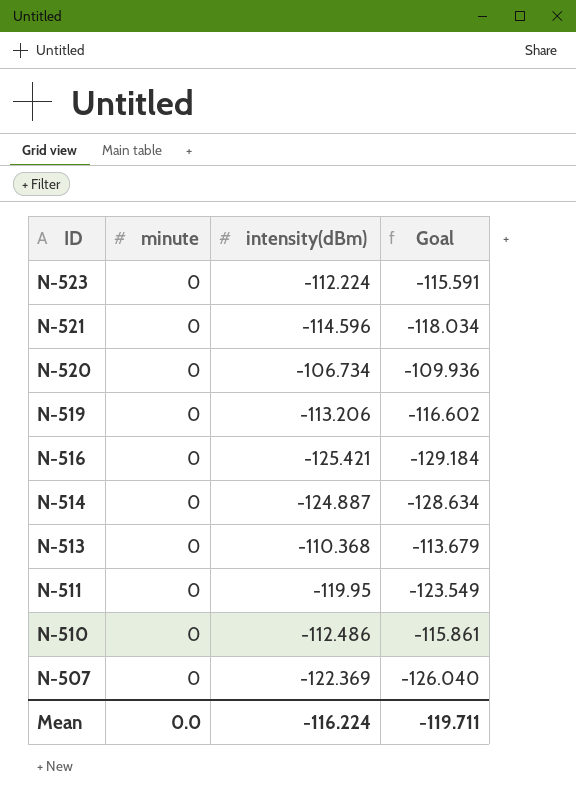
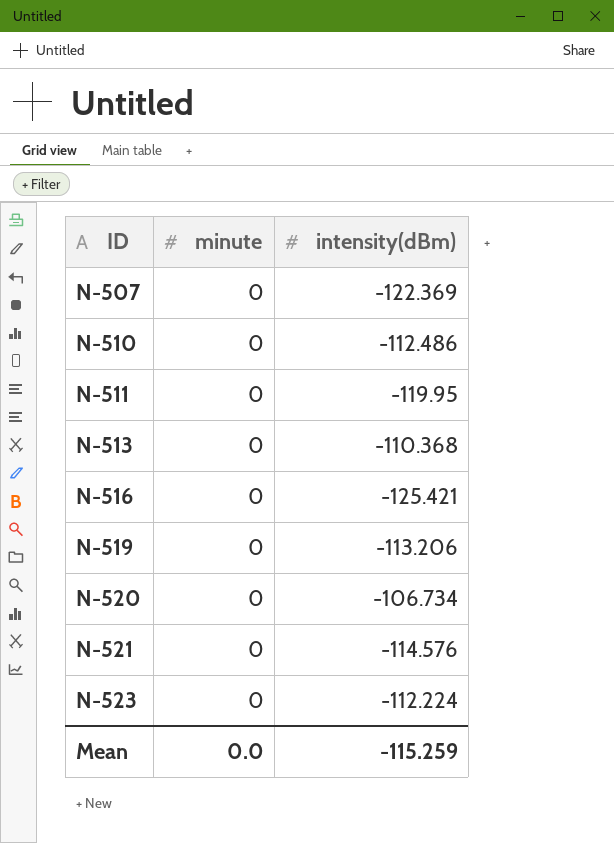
row order: ID descending -> ID ascending
column Goal | formula: [intensity(dBm)] * 1.03 -> none
row N-514: 0 | -124.887 | -128.634 -> none
N-521 | intensity(dBm): -114.596 -> -114.576
Mean | intensity(dBm): -116.224 -> -115.259

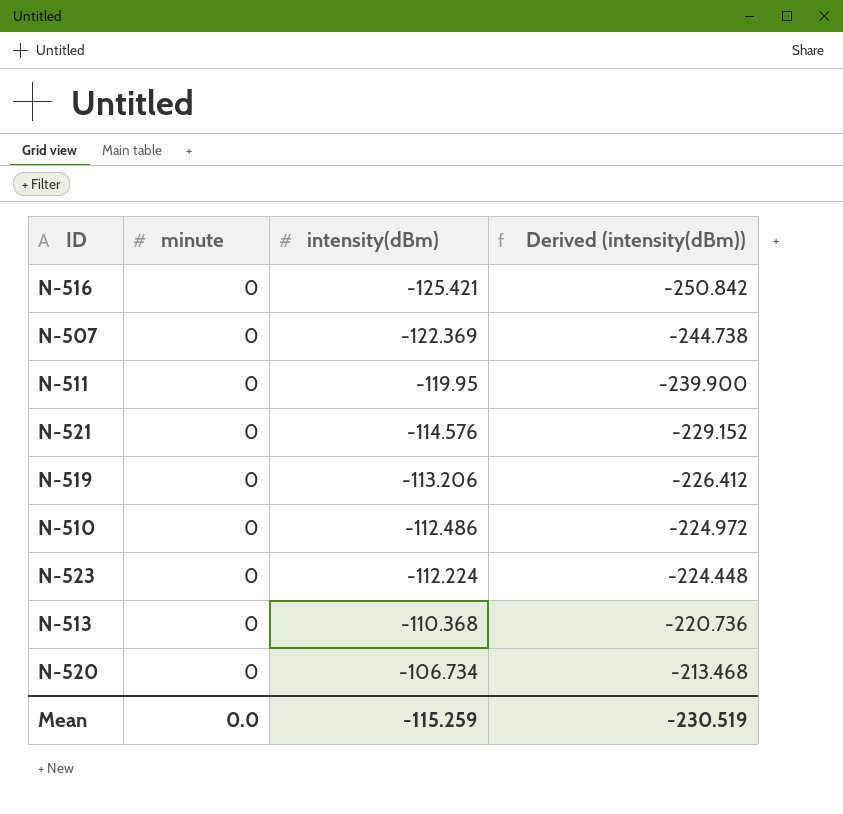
row order: ID ascending -> intensity(dBm) ascending
column Derived (intensity(dBm)) | formula: none -> [intensity(dBm)] * 2

